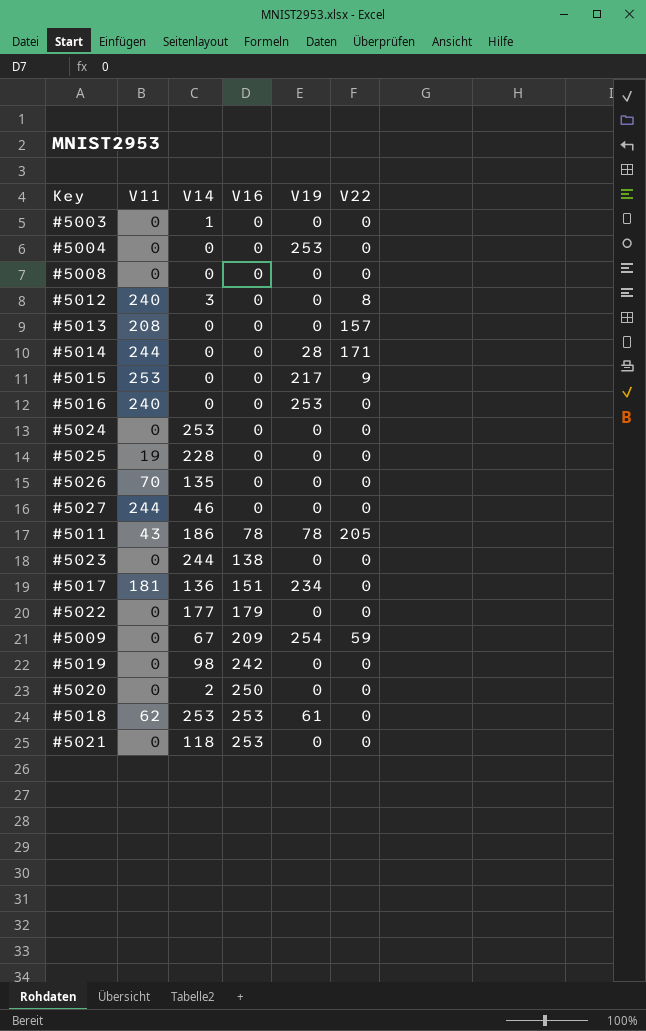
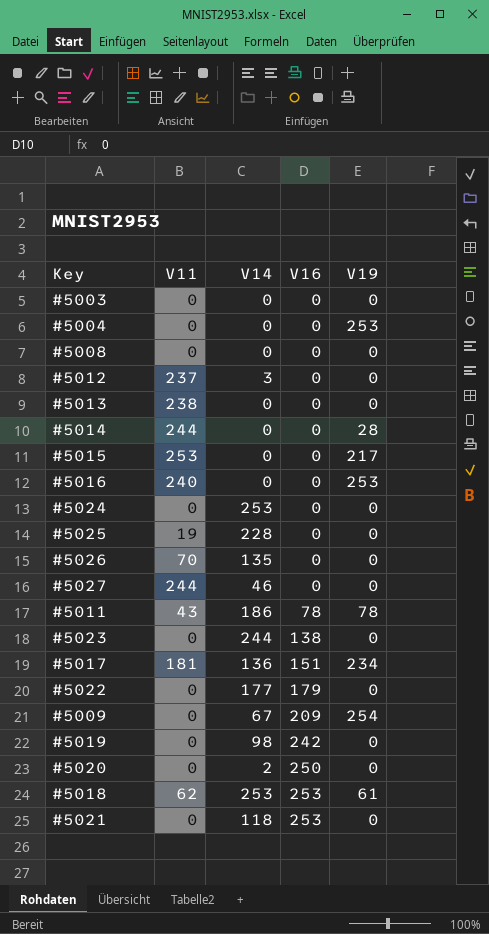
column V22 | position: 6 -> none
#5003 | V14: 1 -> 0
#5012 | V11: 240 -> 237
#5013 | V11: 208 -> 238

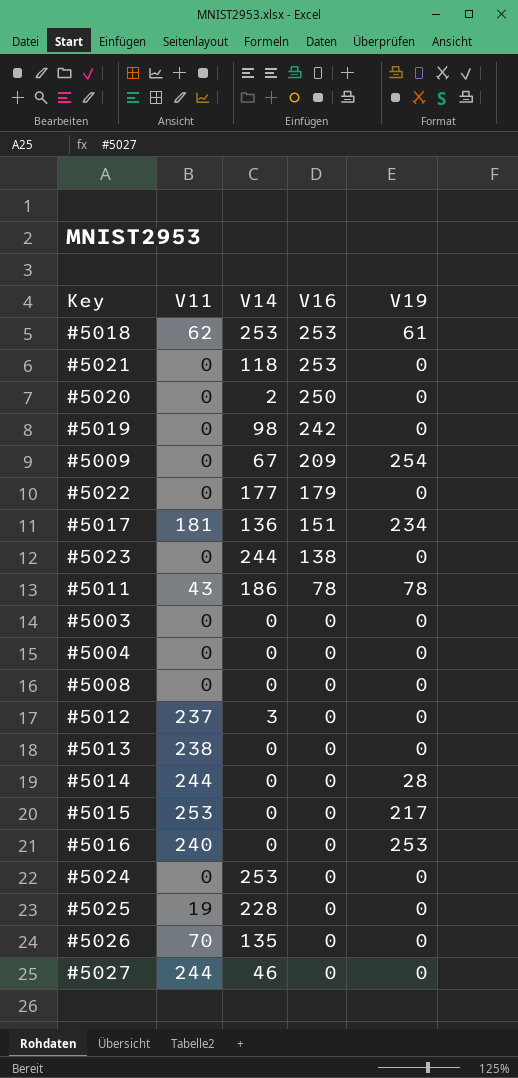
row order: V16 ascending -> V16 descending
#5004 | V19: 253 -> 0

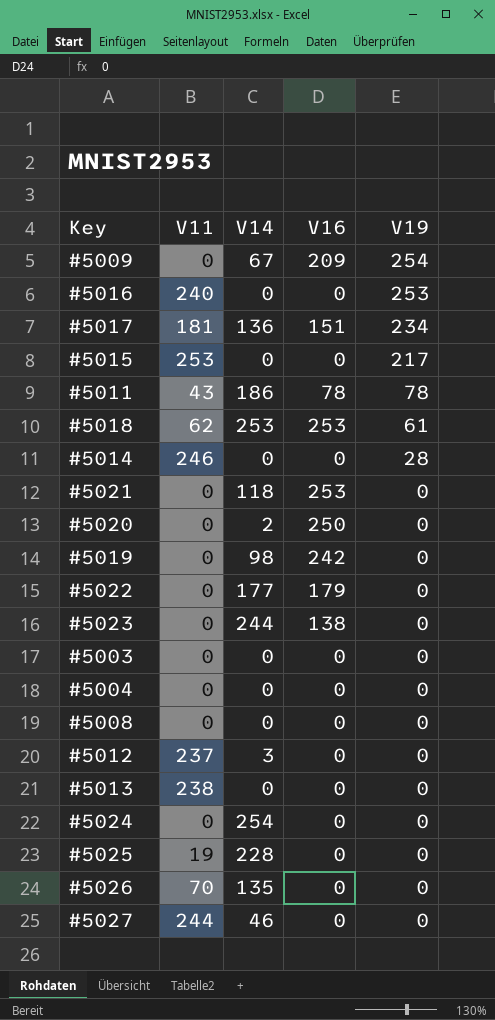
row order: V16 descending -> V19 descending
#5014 | V11: 244 -> 246
#5024 | V14: 253 -> 254

